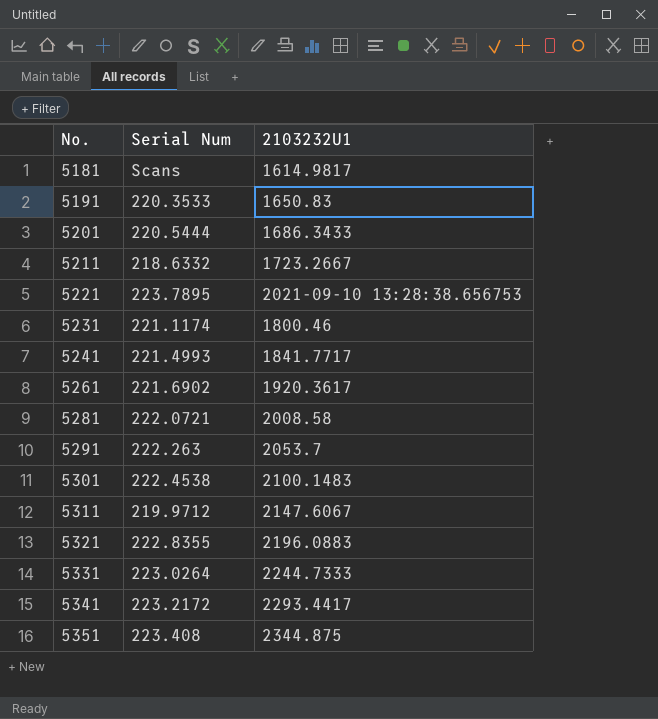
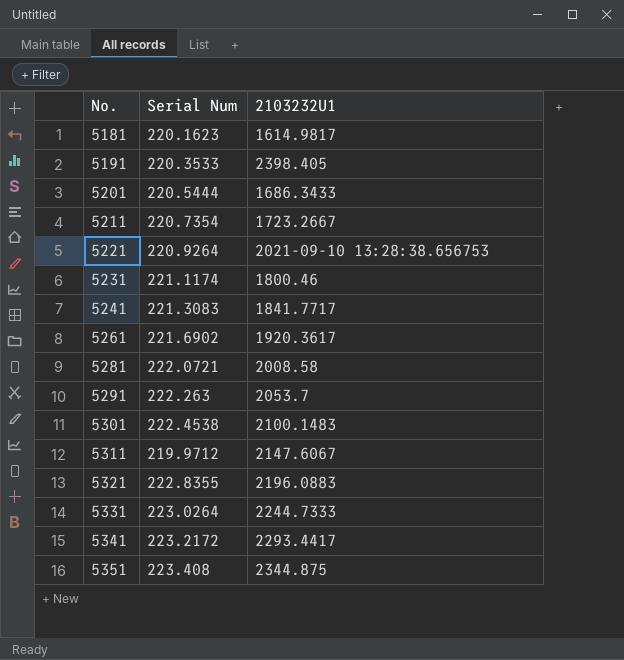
5181 | Serial Num: Scans -> 220.1623
5191 | 2103232U1: 1650.83 -> 2398.405
5211 | Serial Num: 218.6332 -> 220.7354
5221 | Serial Num: 223.7895 -> 220.9264
5241 | Serial Num: 221.4993 -> 221.3083

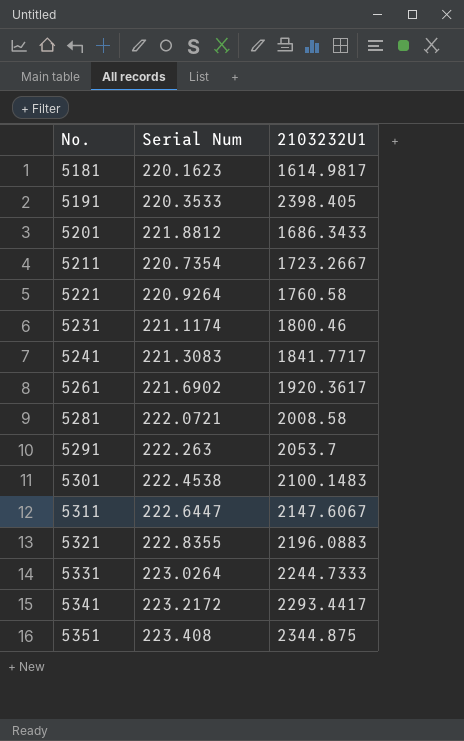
5201 | Serial Num: 220.5444 -> 221.8812
5221 | 2103232U1: 2021-09-10 13:28:38.656753 -> 1760.58
5311 | Serial Num: 219.9712 -> 222.6447

